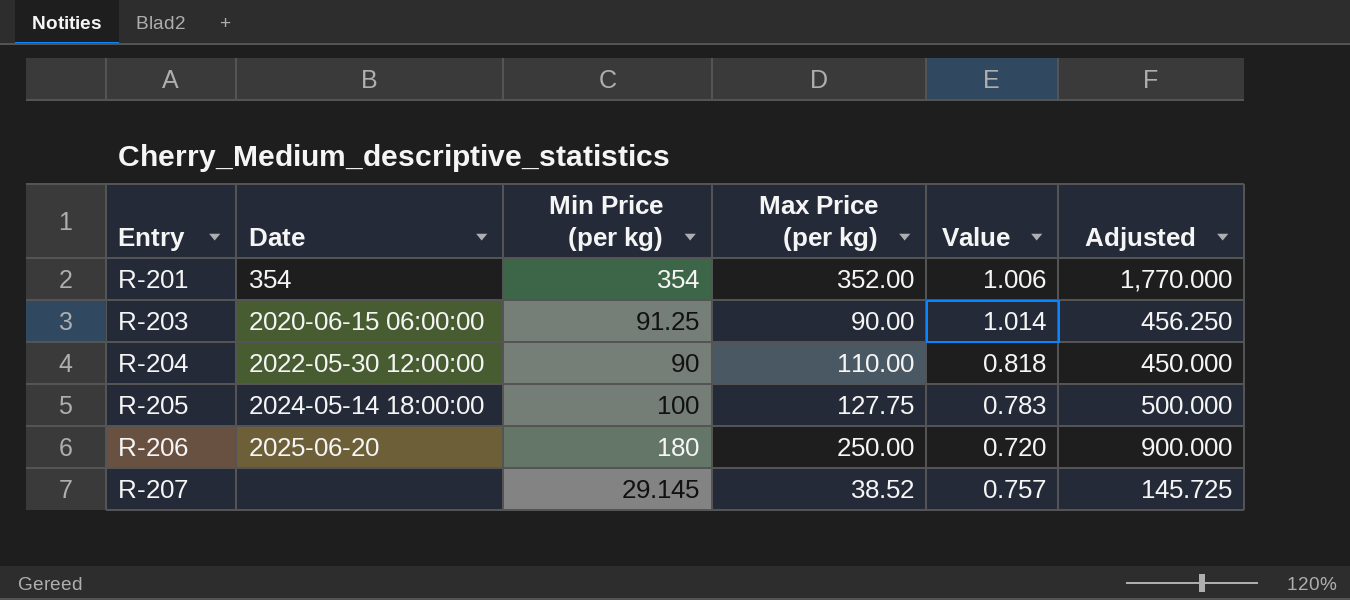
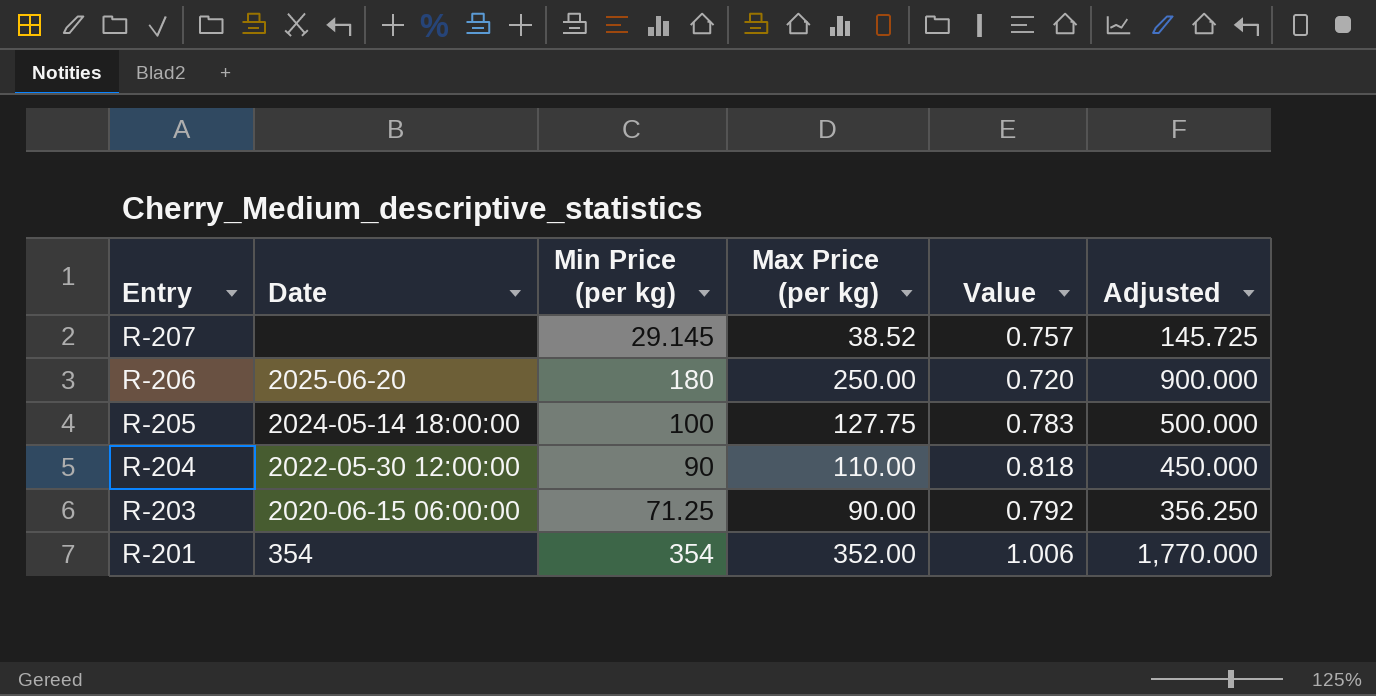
row order: Entry ascending -> Entry descending
R-203 | Min Price (per kg): 91.25 -> 71.25
R-203 | Value: 1.014 -> 0.792
R-203 | Adjusted: 456.250 -> 356.250

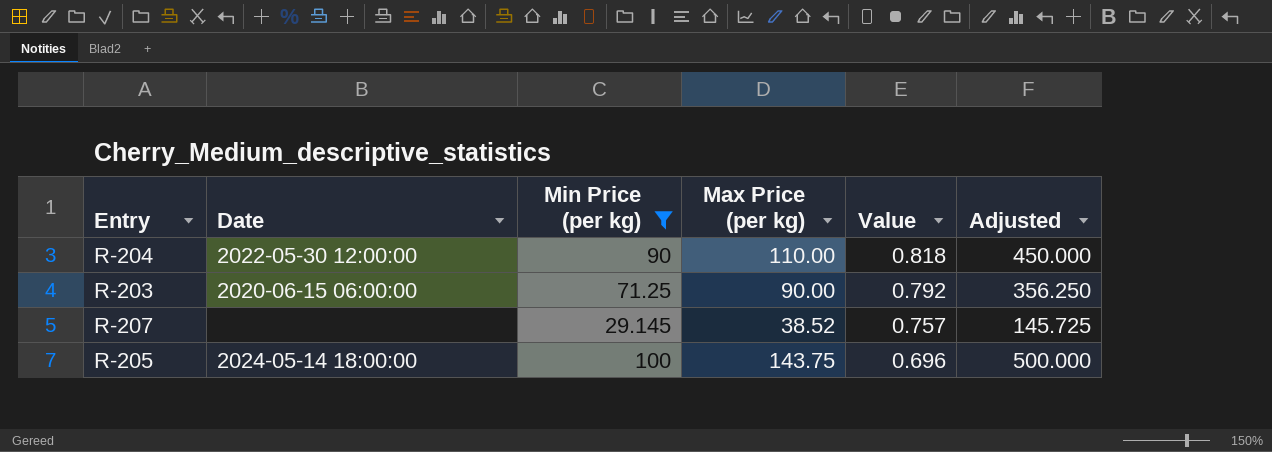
filter: none -> Min Price (per kg) <= 100
row order: Entry descending -> Value descending
R-205 | Max Price (per kg): 127.75 -> 143.75
R-205 | Value: 0.783 -> 0.696

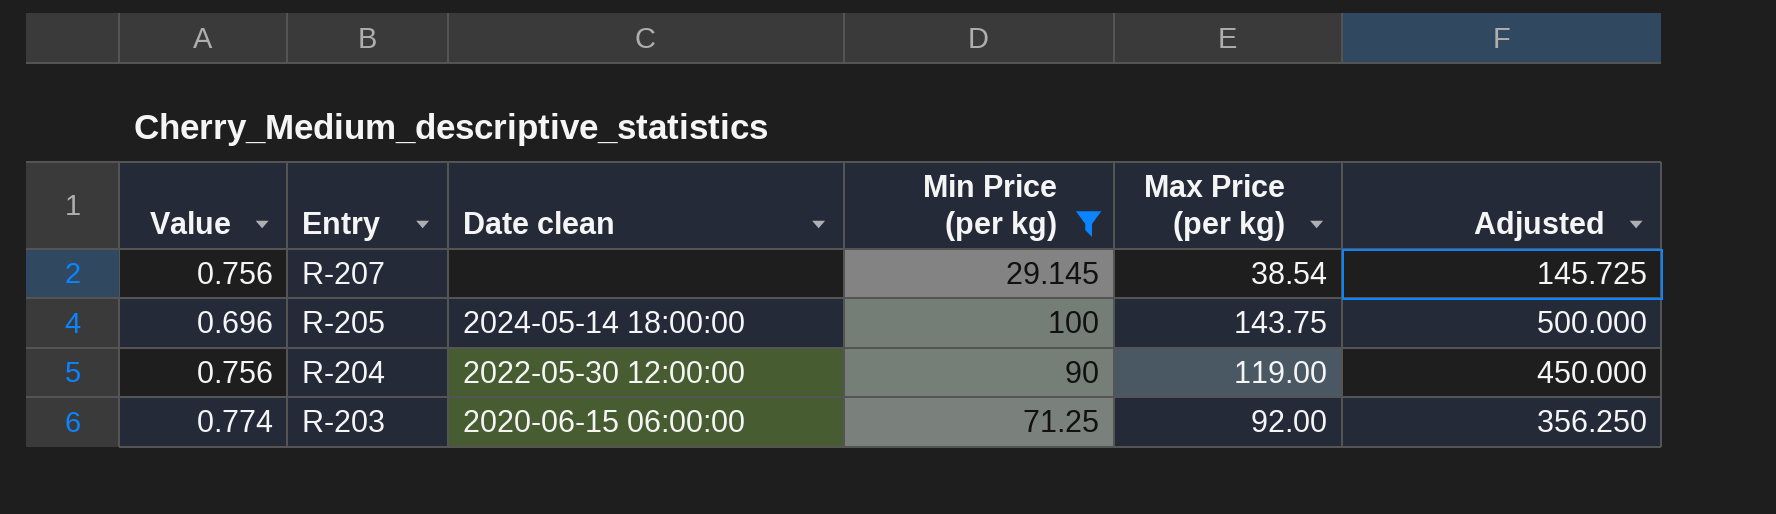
row order: Value descending -> Entry descending
column Value | position: 5 -> 1
column name: Date -> Date clean
R-207 | Value: 0.757 -> 0.756
R-207 | Max Price (per kg): 38.52 -> 38.54
R-204 | Value: 0.818 -> 0.756
R-204 | Max Price (per kg): 110.00 -> 119.00
R-203 | Value: 0.792 -> 0.774
R-203 | Max Price (per kg): 90.00 -> 92.00

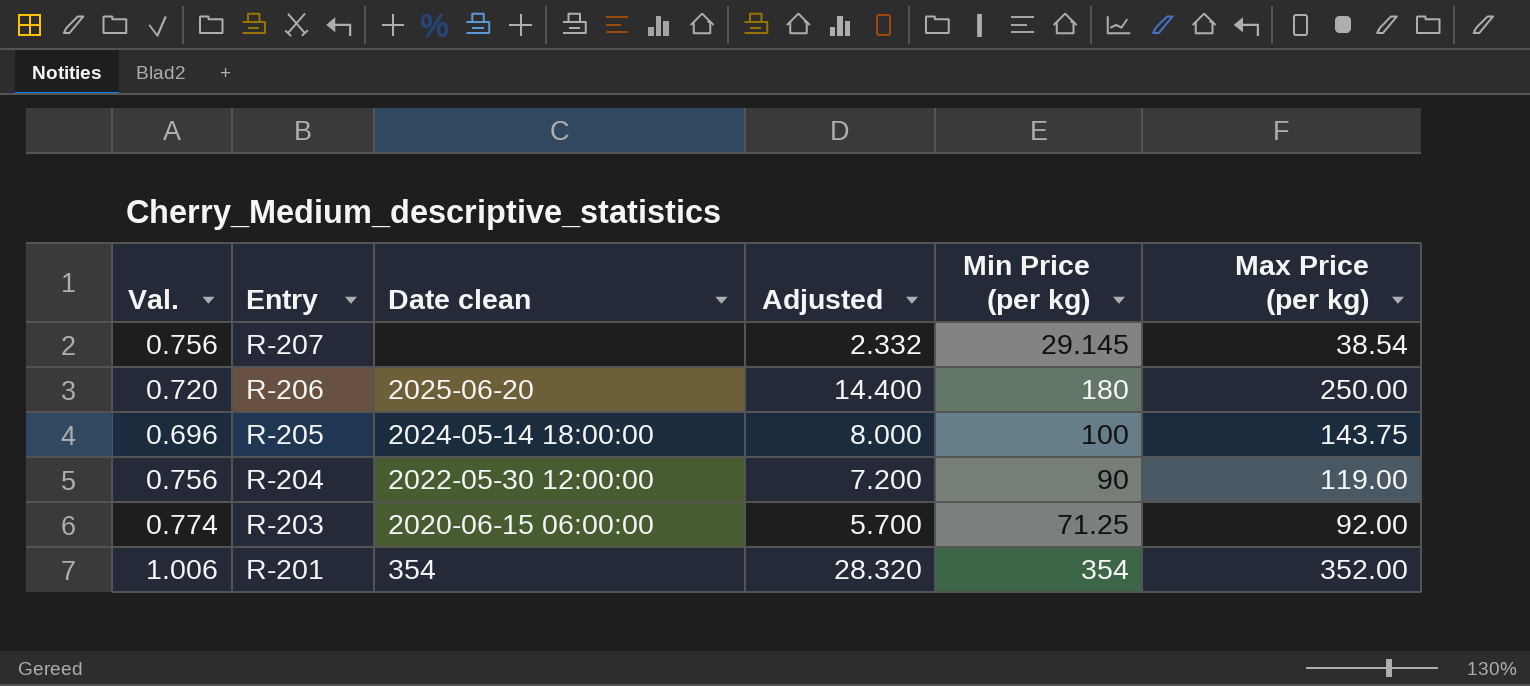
filter: Min Price (per kg) <= 100 -> none
column name: Value -> Val.
column Adjusted | formula: [Min Price (per kg)] * 5 -> [Min Price (per kg)] * 0.08
column Adjusted | position: 6 -> 4

